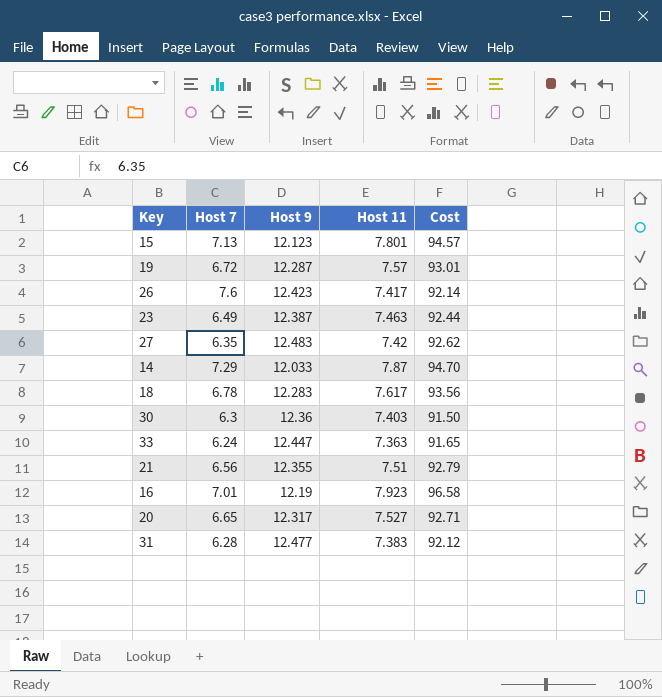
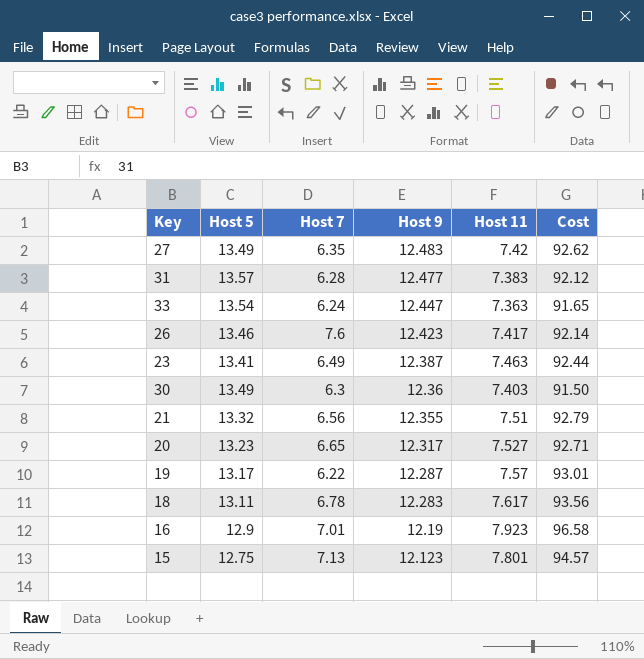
row order: none -> Host 9 descending
column Host 5 | position: none -> 2
row 14: 7.29 | 12.033 | 7.87 | 94.70 -> none
19 | Host 7: 6.72 -> 6.22

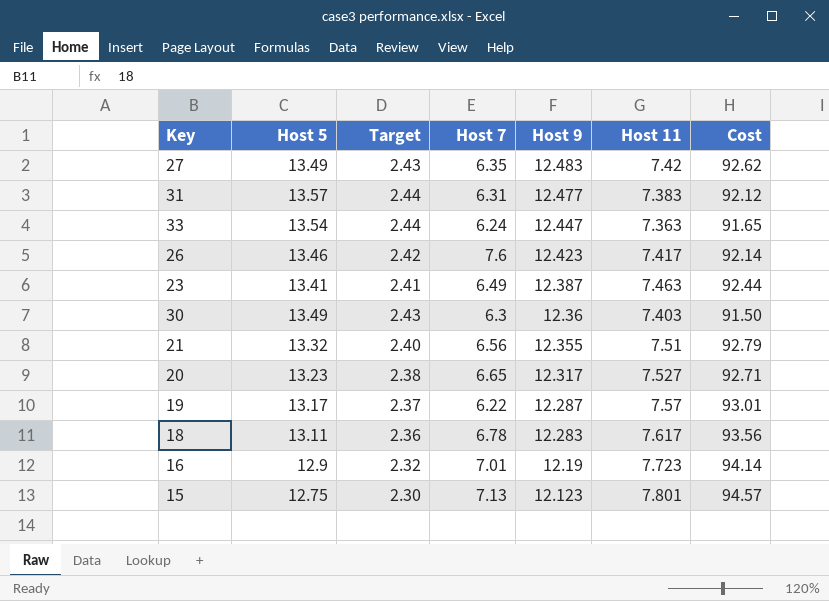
column Target | formula: none -> [Host 5] * 0.18
31 | Host 7: 6.28 -> 6.31
16 | Host 11: 7.923 -> 7.723
16 | Cost: 96.58 -> 94.14

